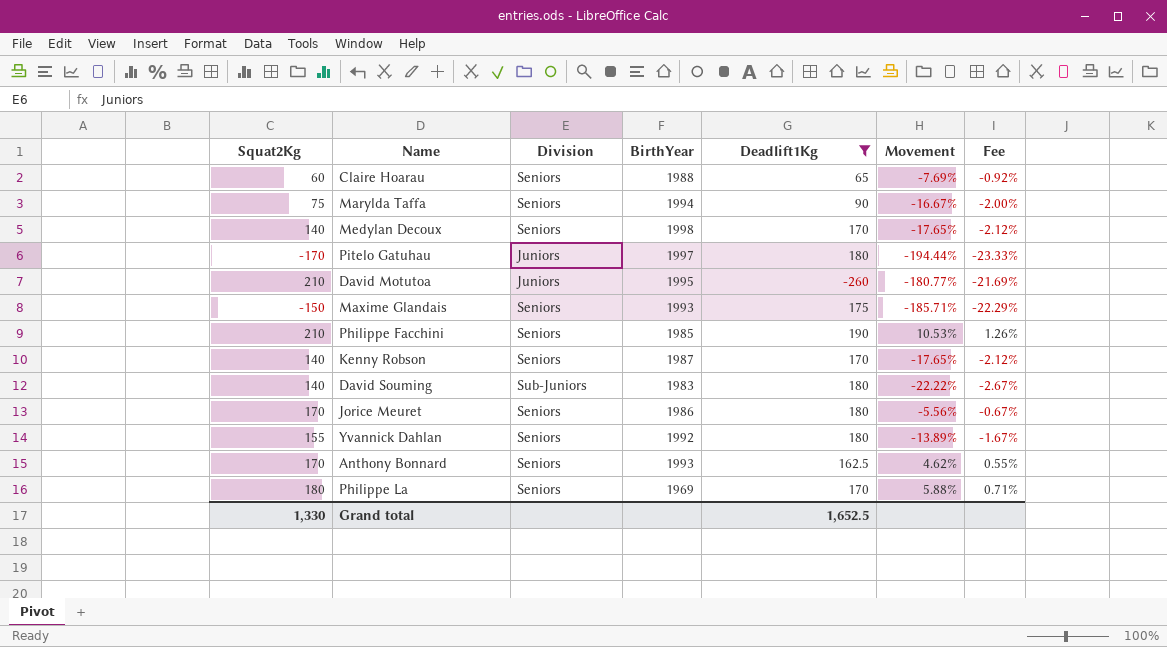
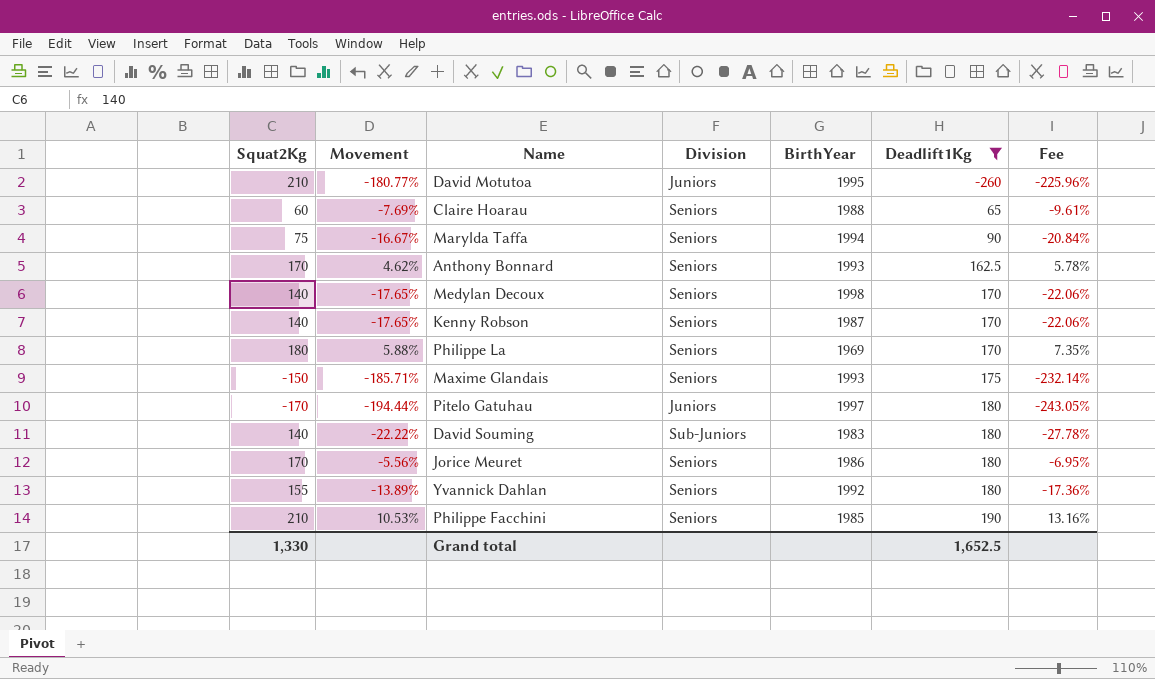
row order: none -> Deadlift1Kg ascending
column Movement | position: 6 -> 2
column Fee | formula: [Movement] * 0.12 -> [Movement] * 1.25

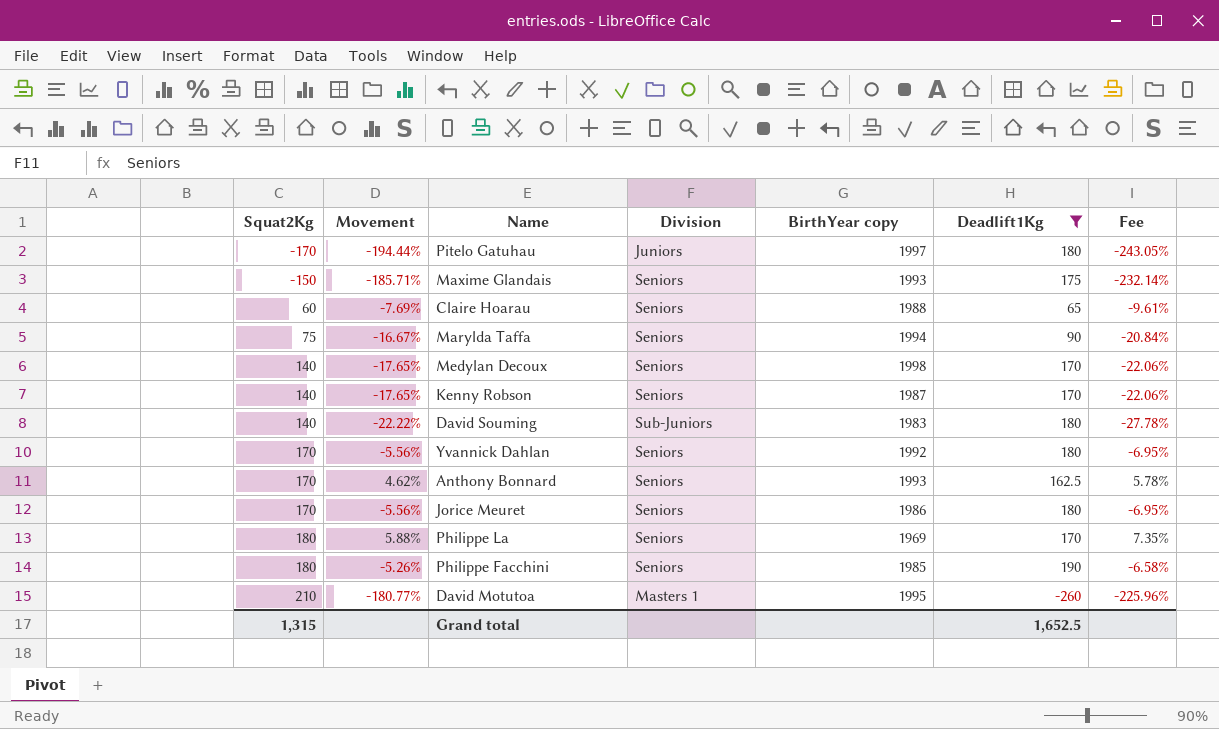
row order: Deadlift1Kg ascending -> Squat2Kg ascending
column name: BirthYear -> BirthYear copy
Yvannick Dahlan | Squat2Kg: 155 -> 170
Yvannick Dahlan | Movement: -13.89% -> -5.56%
Yvannick Dahlan | Fee: -17.36% -> -6.95%
Philippe Facchini | Squat2Kg: 210 -> 180
Philippe Facchini | Movement: 10.53% -> -5.26%
Philippe Facchini | Fee: 13.16% -> -6.58%
David Motutoa | Division: Juniors -> Masters 1
Grand total | Squat2Kg: 1,330 -> 1,315

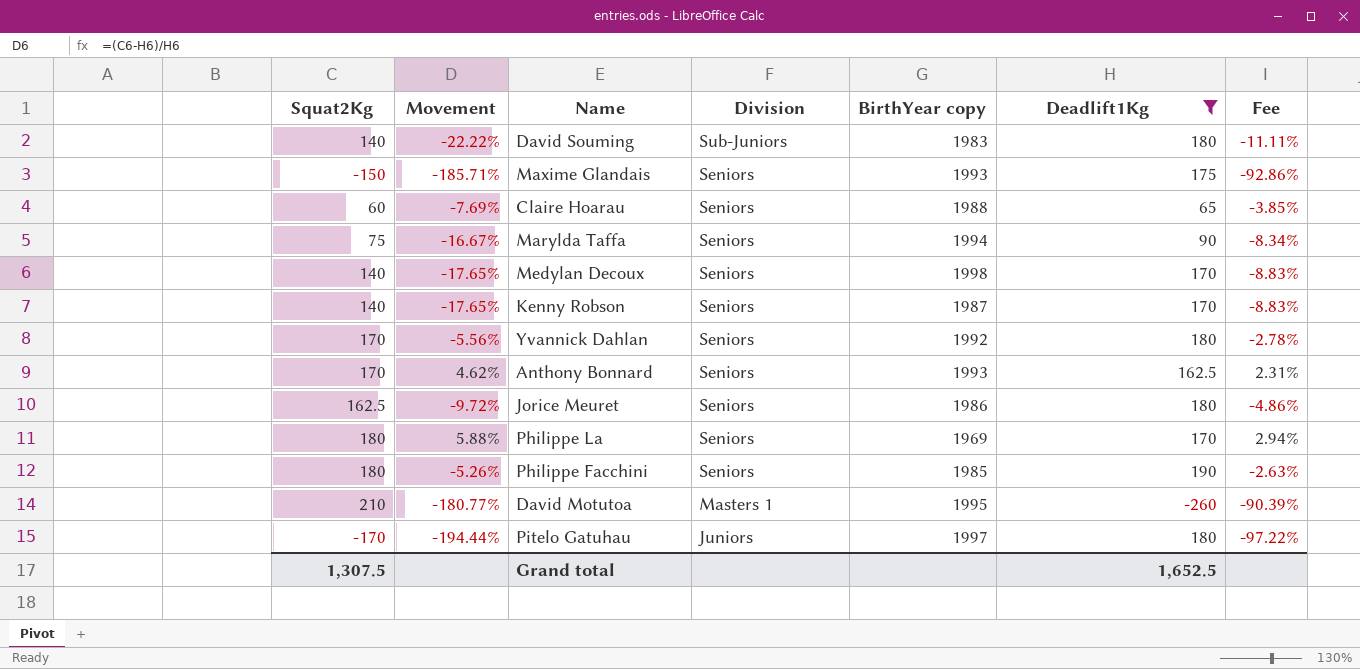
row order: Squat2Kg ascending -> Division descending
column Fee | formula: [Movement] * 1.25 -> [Movement] * 0.5
Jorice Meuret | Squat2Kg: 170 -> 162.5
Jorice Meuret | Movement: -5.56% -> -9.72%
Grand total | Squat2Kg: 1,315 -> 1,307.5

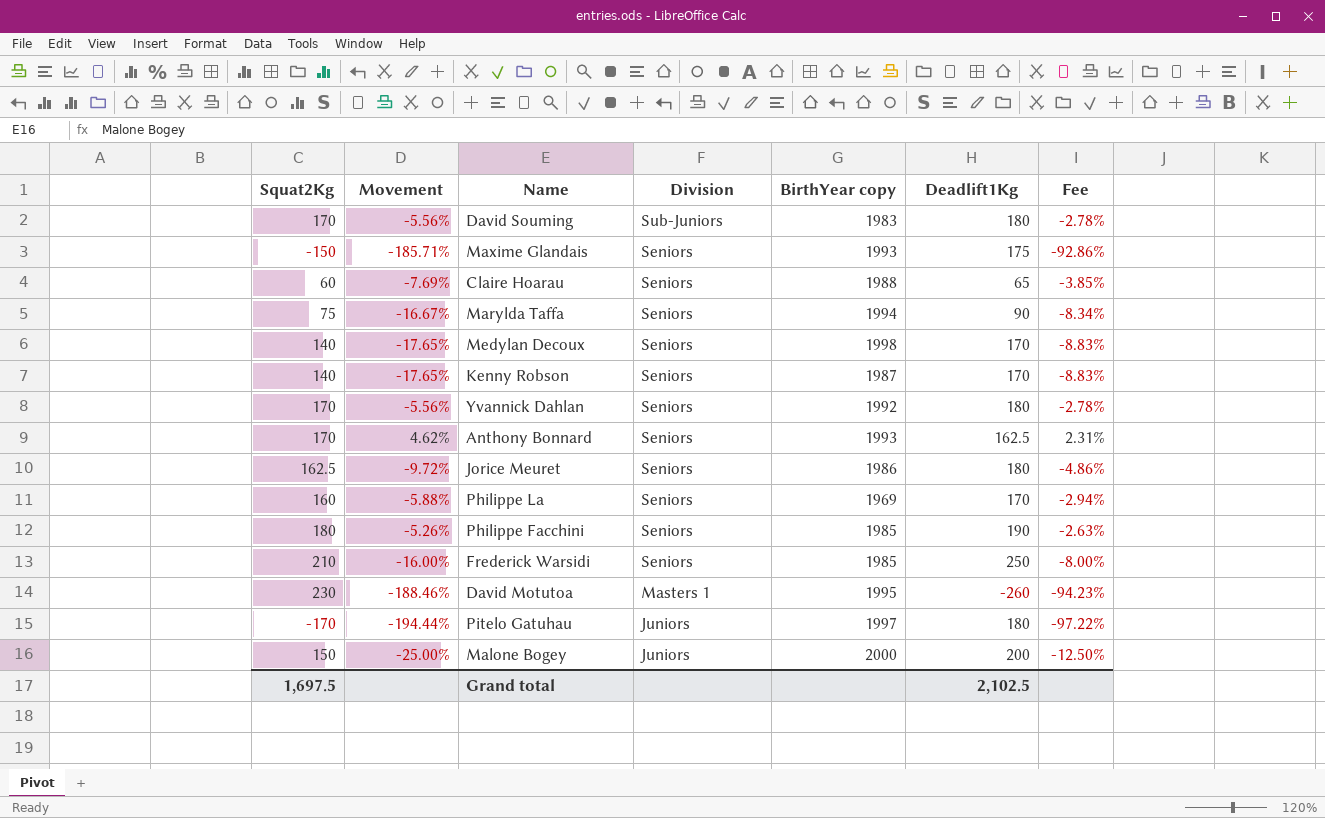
filter: Deadlift1Kg <= 190 -> none
David Souming | Squat2Kg: 140 -> 170
David Souming | Movement: -22.22% -> -5.56%
David Souming | Fee: -11.11% -> -2.78%
Philippe La | Squat2Kg: 180 -> 160
Philippe La | Movement: 5.88% -> -5.88%
Philippe La | Fee: 2.94% -> -2.94%
David Motutoa | Squat2Kg: 210 -> 230
David Motutoa | Movement: -180.77% -> -188.46%
David Motutoa | Fee: -90.39% -> -94.23%
Grand total | Squat2Kg: 1,307.5 -> 1,697.5
Grand total | Deadlift1Kg: 1,652.5 -> 2,102.5

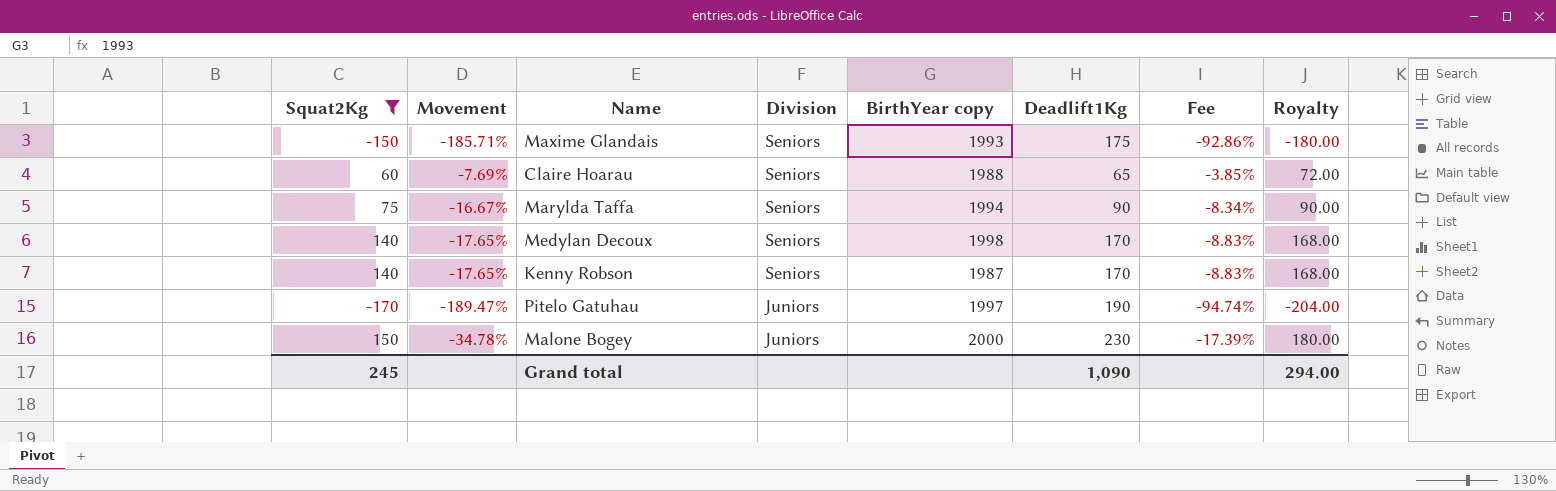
filter: none -> Squat2Kg <= 150
column Royalty | formula: none -> [Squat2Kg] * 1.2
Pitelo Gatuhau | Movement: -194.44% -> -189.47%
Pitelo Gatuhau | Deadlift1Kg: 180 -> 190
Pitelo Gatuhau | Fee: -97.22% -> -94.74%
Malone Bogey | Movement: -25.00% -> -34.78%
Malone Bogey | Deadlift1Kg: 200 -> 230
Malone Bogey | Fee: -12.50% -> -17.39%
Grand total | Squat2Kg: 1,697.5 -> 245
Grand total | Deadlift1Kg: 2,102.5 -> 1,090

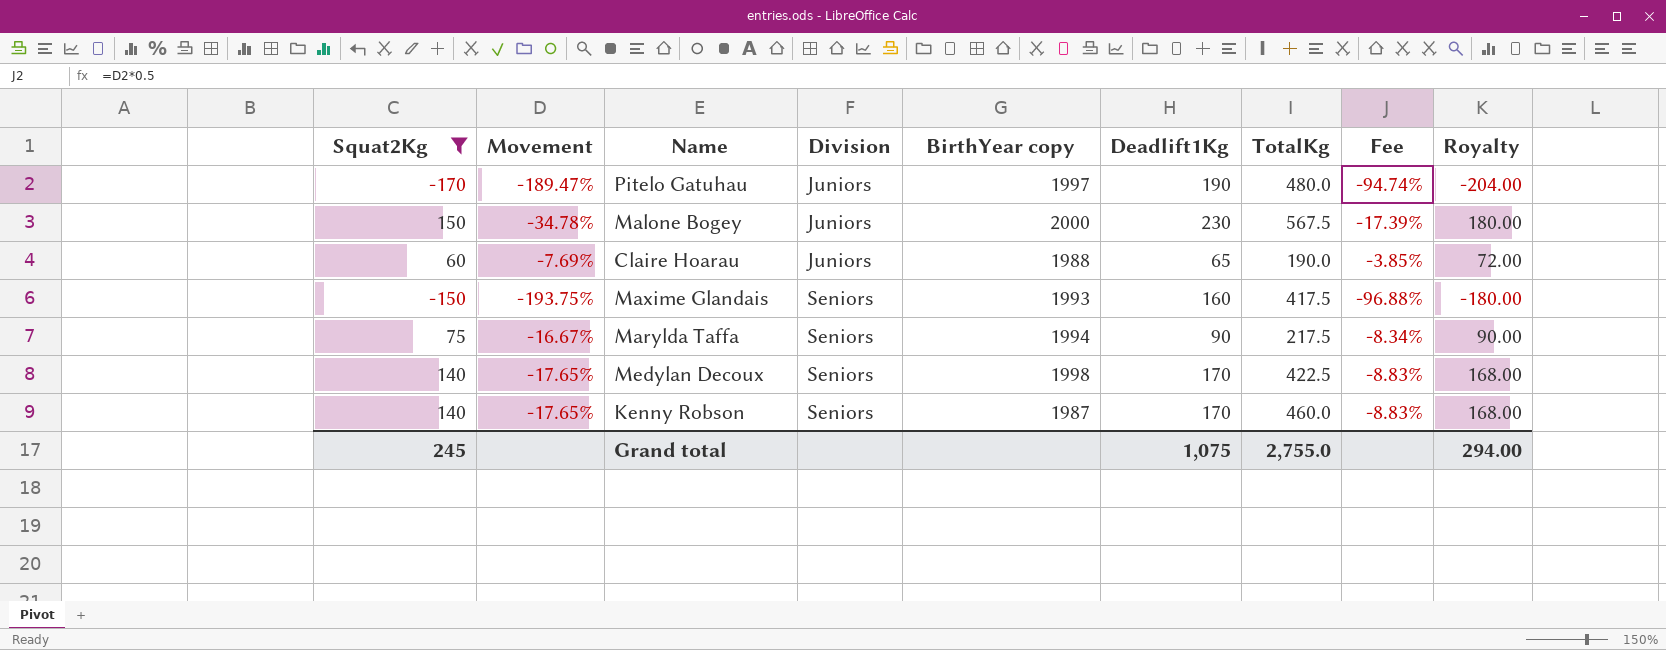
row order: Division descending -> Division ascending
column TotalKg | position: none -> 7
Claire Hoarau | Division: Seniors -> Juniors
Maxime Glandais | Movement: -185.71% -> -193.75%
Maxime Glandais | Deadlift1Kg: 175 -> 160
Maxime Glandais | Fee: -92.86% -> -96.88%
Grand total | Deadlift1Kg: 1,090 -> 1,075

